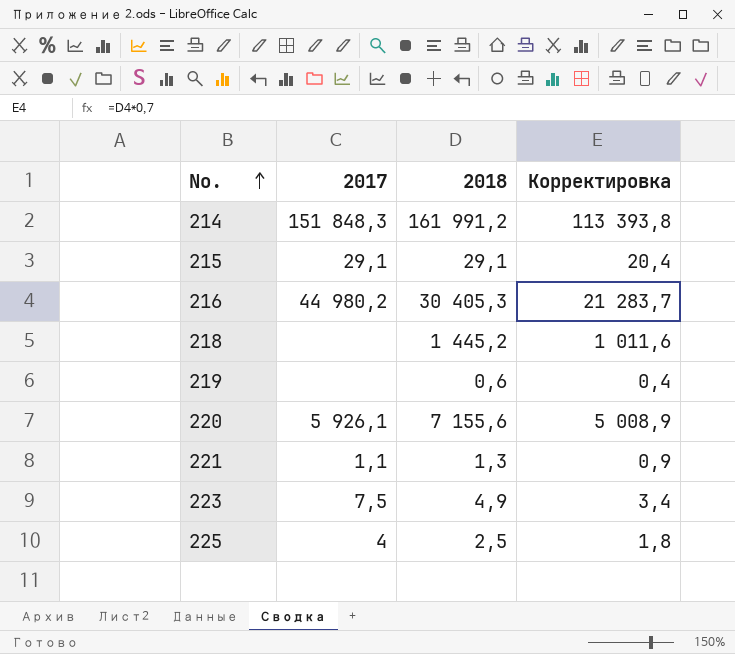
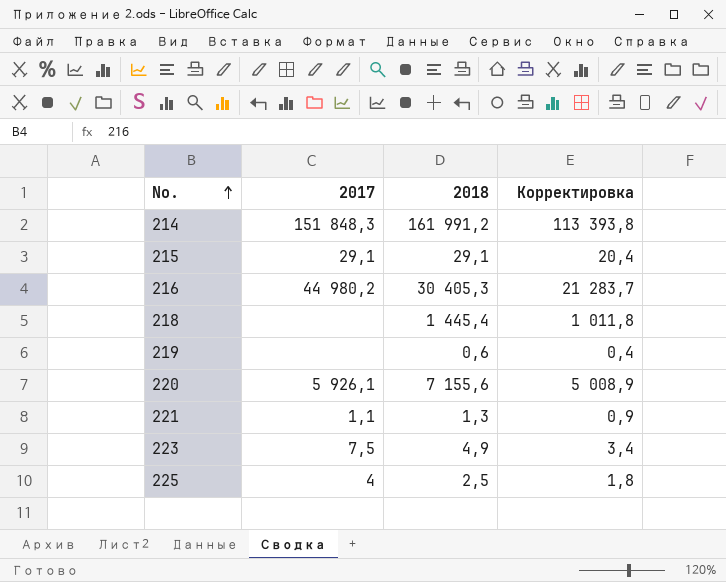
218 | 2018: 1 445,2 -> 1 445,4
218 | Корректировка: 1 011,6 -> 1 011,8

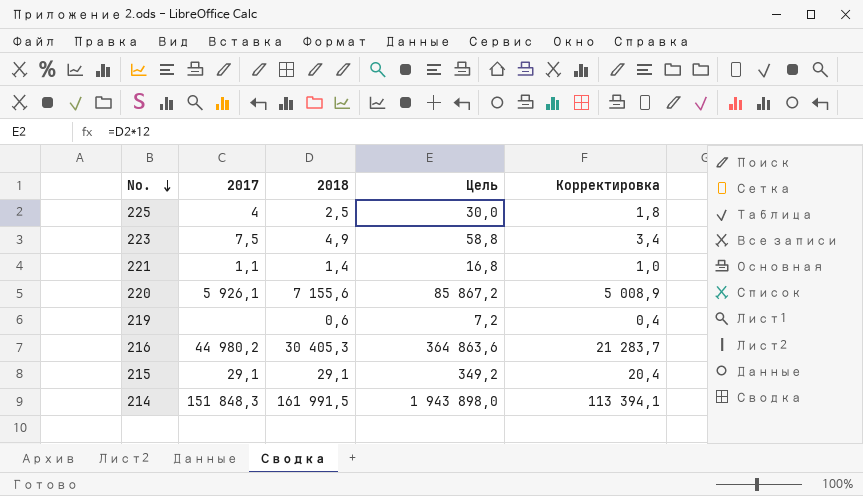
row order: No. ascending -> No. descending
column Цель | formula: none -> [2018] * 12
row 218: none | 1 445,4 | 1 011,8 -> none
221 | 2018: 1,3 -> 1,4
221 | Корректировка: 0,9 -> 1,0
214 | 2018: 161 991,2 -> 161 991,5
214 | Корректировка: 113 393,8 -> 113 394,1

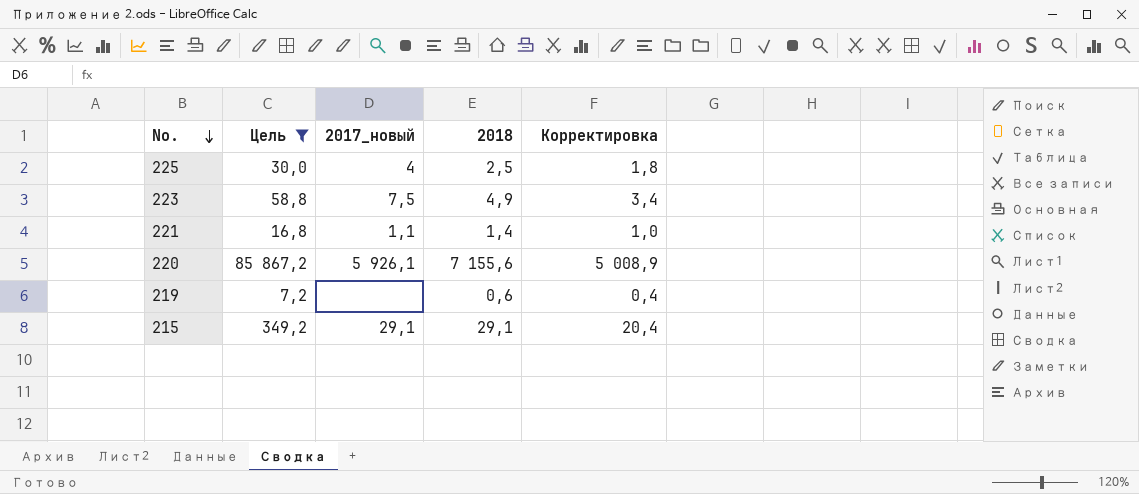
filter: none -> Цель <= 85 867,2
column Цель | position: 4 -> 2
column name: 2017 -> 2017_новый

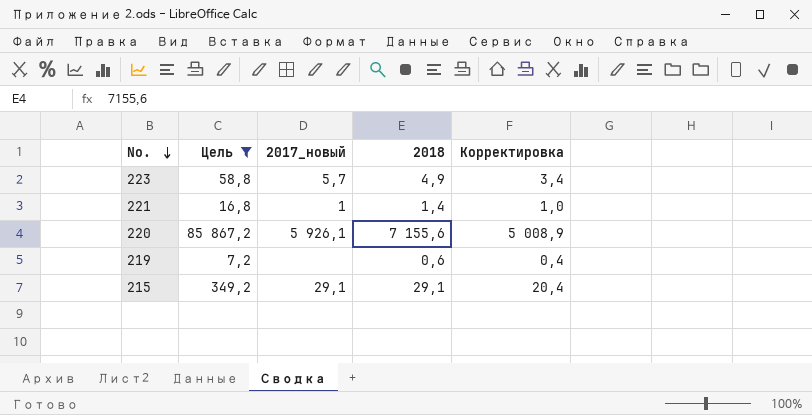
row 225: 30,0 | 4 | 2,5 | 1,8 -> none
223 | 2017_новый: 7,5 -> 5,7
221 | 2017_новый: 1,1 -> 1

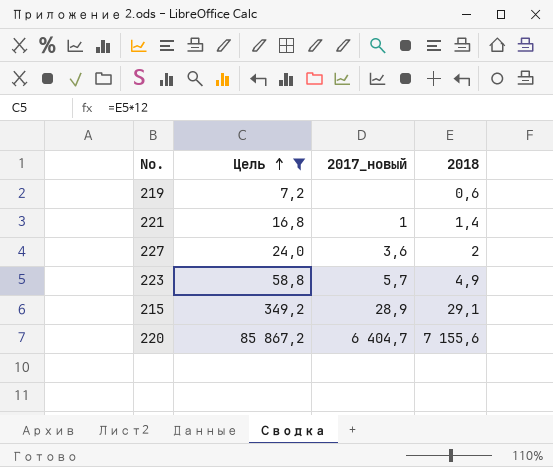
row order: No. descending -> Цель ascending
column Корректировка | formula: [2018] * 0,7 -> none
row 227: none -> 24,0 | 3,6 | 2
215 | 2017_новый: 29,1 -> 28,9
220 | 2017_новый: 5 926,1 -> 6 404,7

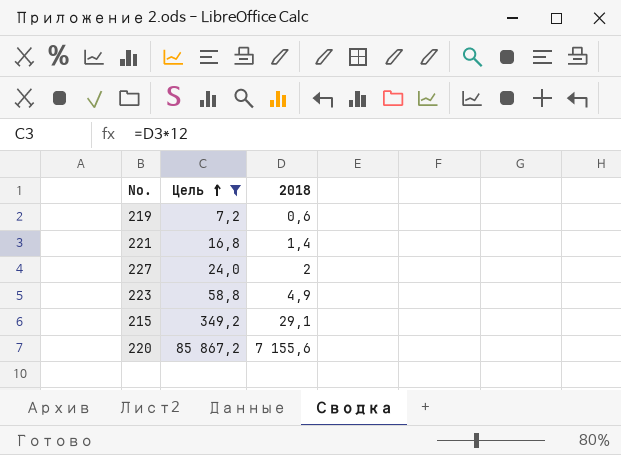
column 2017_новый | position: 3 -> none

